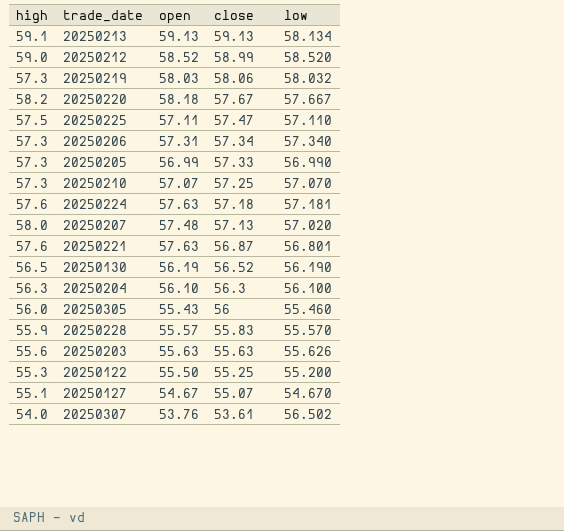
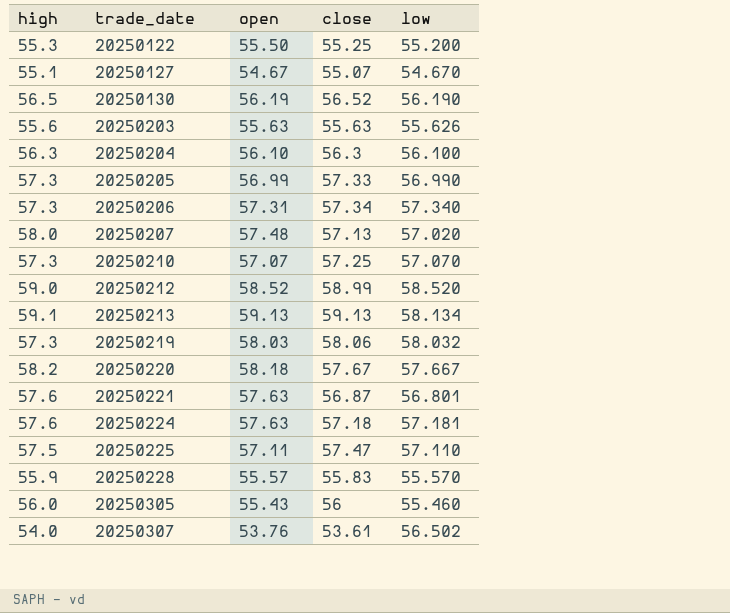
row order: close descending -> trade_date ascending

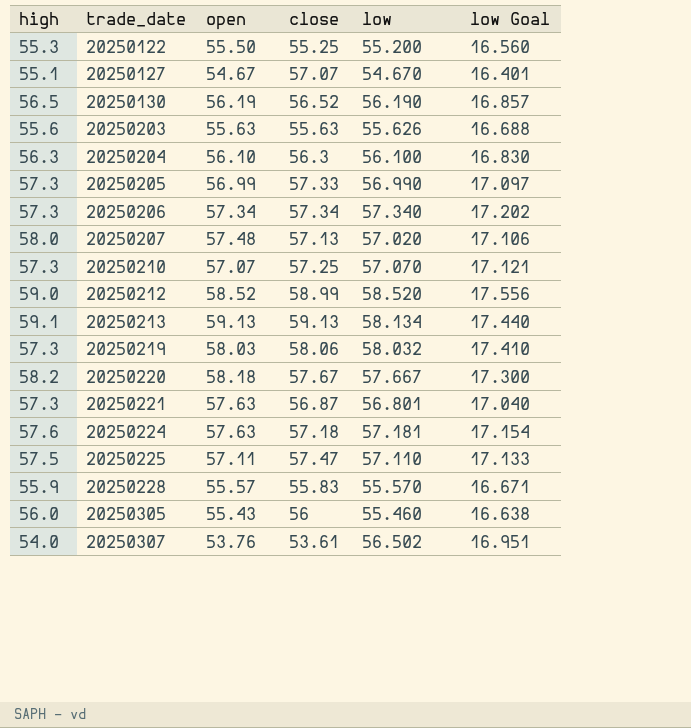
column low Goal | formula: none -> [low] * 0.3
20250127 | close: 55.07 -> 57.07
20250206 | open: 57.31 -> 57.34
20250221 | high: 57.6 -> 57.3

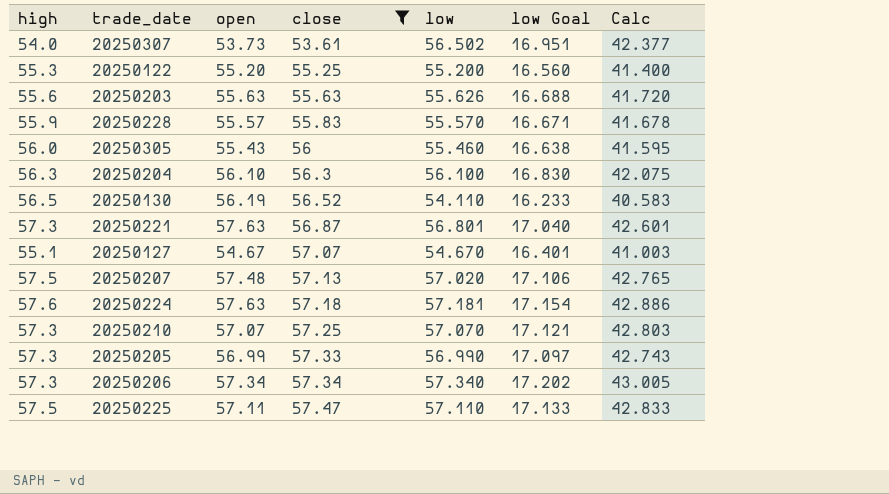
filter: none -> close <= 57.47
row order: trade_date ascending -> close ascending
column Calc | formula: none -> [low] * 0.75
20250307 | open: 53.76 -> 53.73
20250122 | open: 55.50 -> 55.20
20250130 | low: 56.190 -> 54.110
20250130 | low Goal: 16.857 -> 16.233
20250207 | high: 58.0 -> 57.5

